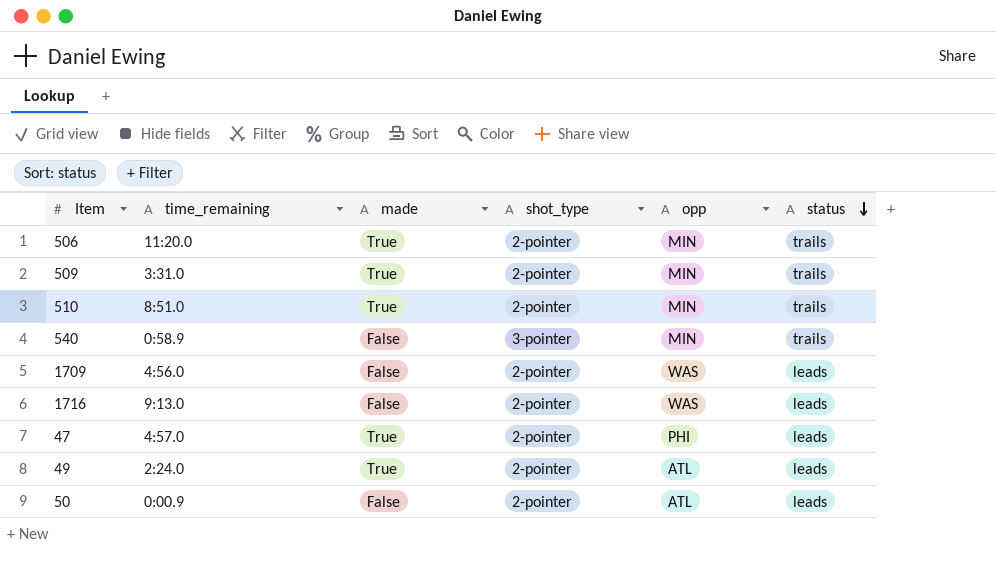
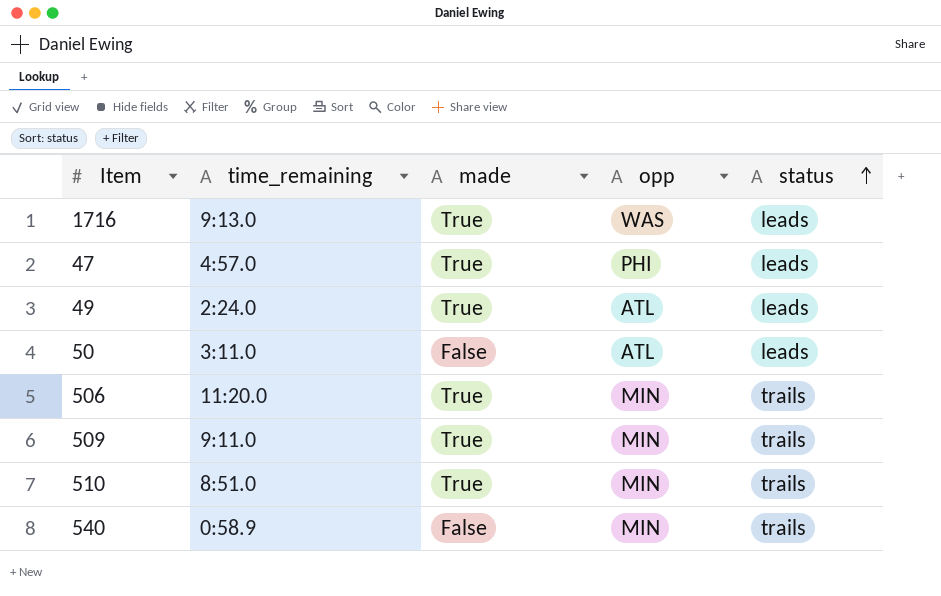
row order: status descending -> status ascending
column shot_type | position: 4 -> none
row 1709: 4:56.0 | False | 2-pointer | WAS | leads -> none
1716 | made: False -> True
50 | time_remaining: 0:00.9 -> 3:11.0
509 | time_remaining: 3:31.0 -> 9:11.0

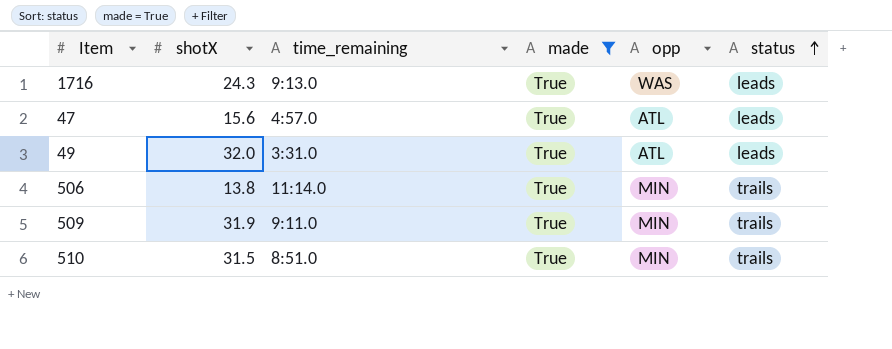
filter: none -> made = True
column shotX | position: none -> 2
47 | opp: PHI -> ATL
49 | time_remaining: 2:24.0 -> 3:31.0
506 | time_remaining: 11:20.0 -> 11:14.0

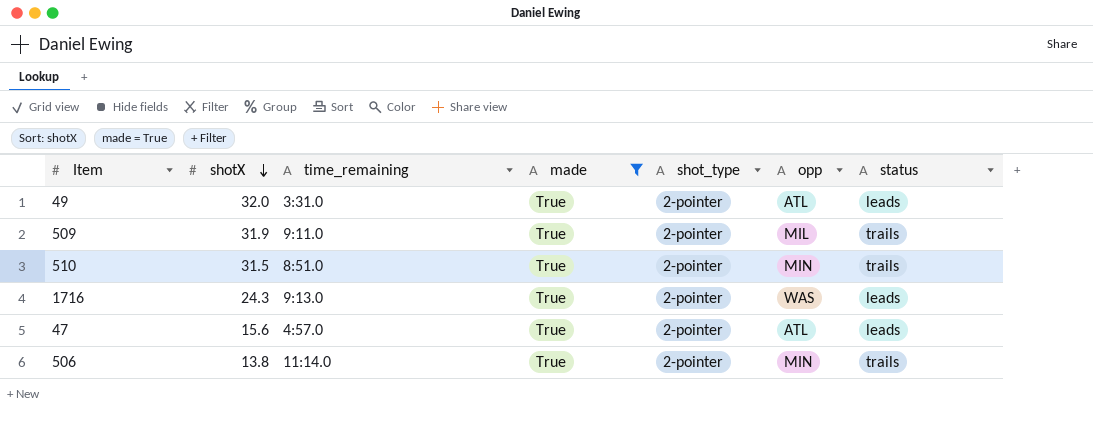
row order: status ascending -> shotX descending
column shot_type | position: none -> 5
509 | opp: MIN -> MIL

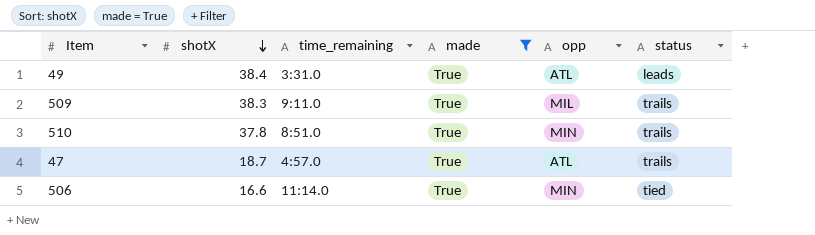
column shot_type | position: 5 -> none
row 1716: 24.3 | 9:13.0 | True | 2-pointer | WAS | leads -> none
49 | shotX: 32.0 -> 38.4
509 | shotX: 31.9 -> 38.3
510 | shotX: 31.5 -> 37.8
47 | shotX: 15.6 -> 18.7
47 | status: leads -> trails
506 | shotX: 13.8 -> 16.6
506 | status: trails -> tied

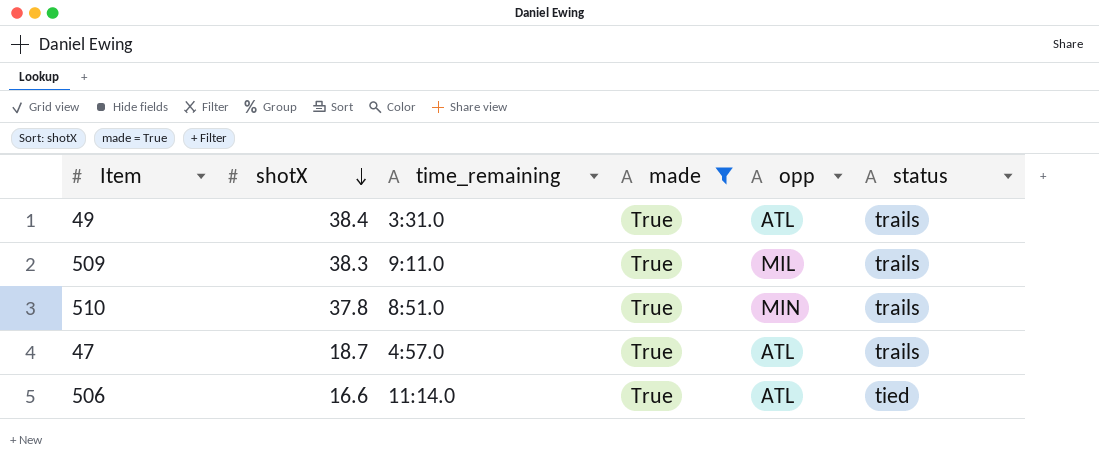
49 | status: leads -> trails
506 | opp: MIN -> ATL

